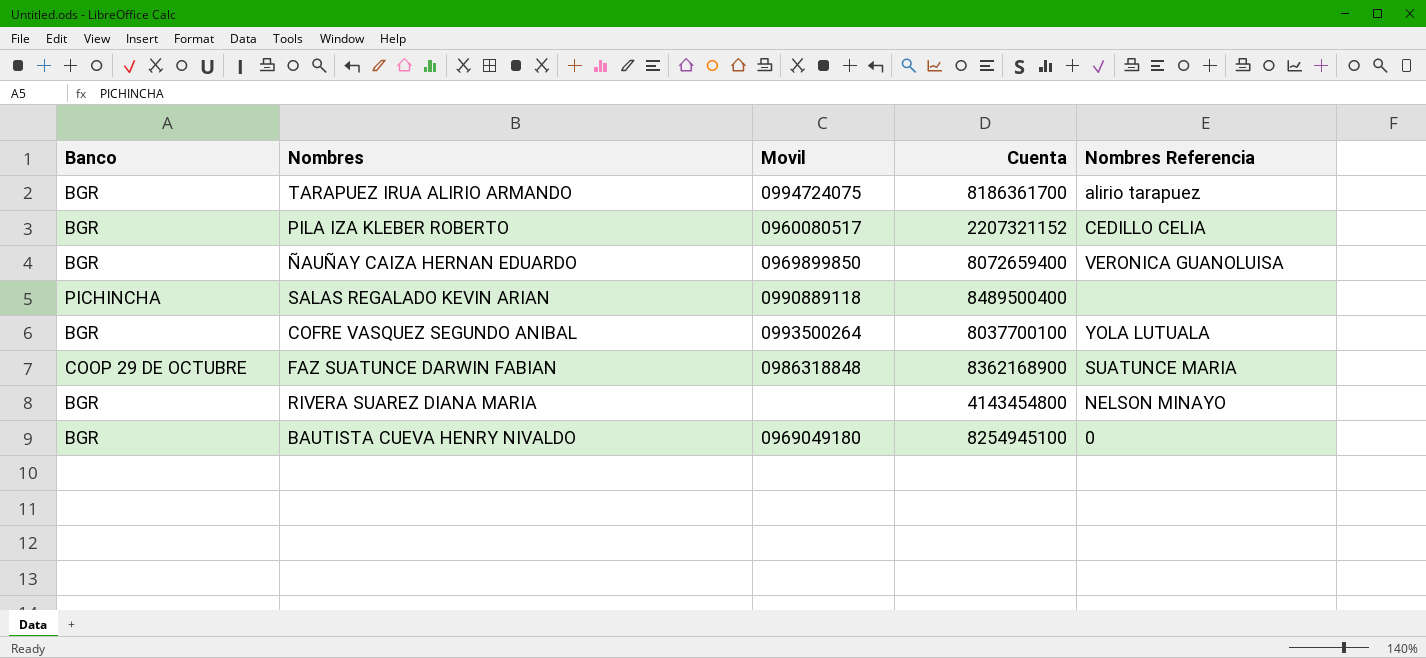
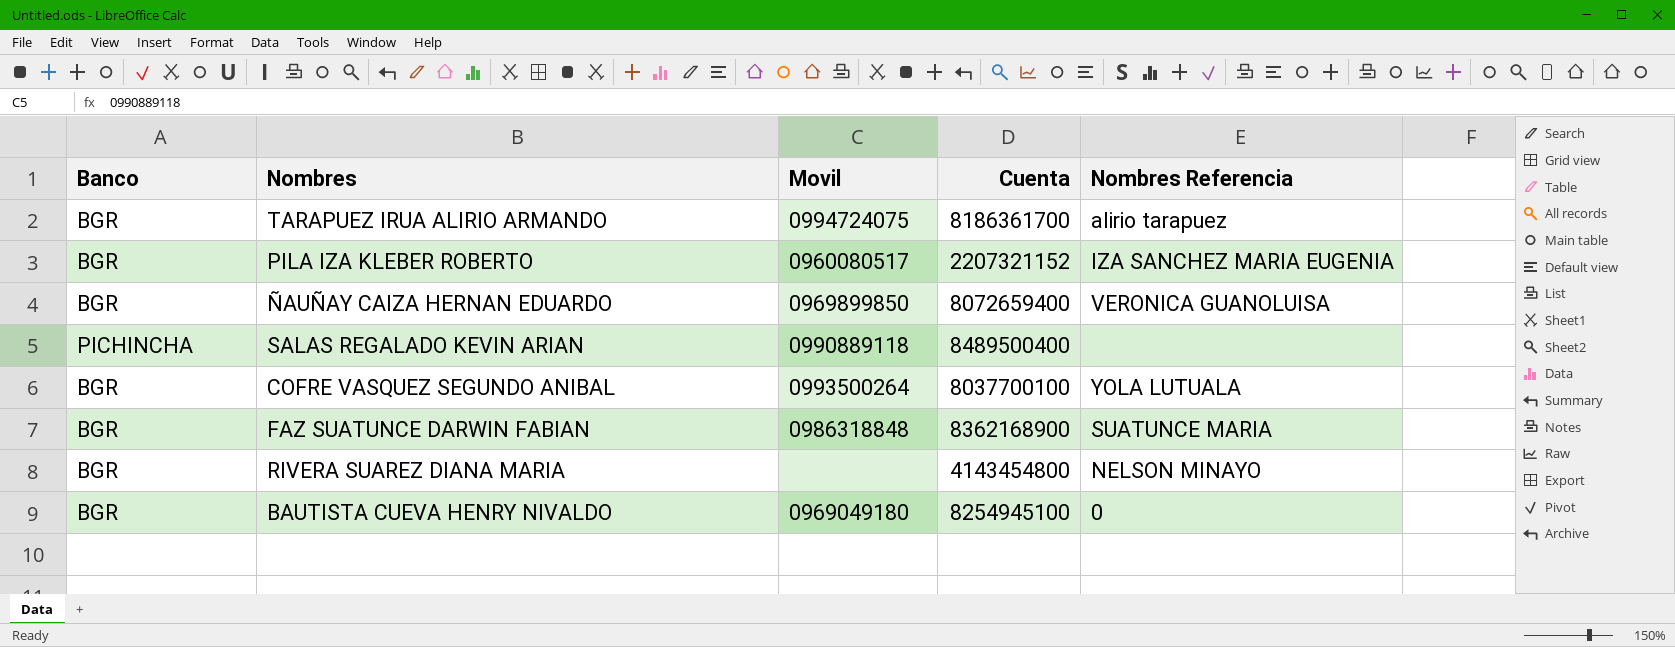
PILA IZA KLEBER ROBERTO | Nombres Referencia: CEDILLO CELIA -> IZA SANCHEZ MARIA EUGENIA
FAZ SUATUNCE DARWIN FABIAN | Banco: COOP 29 DE OCTUBRE -> BGR

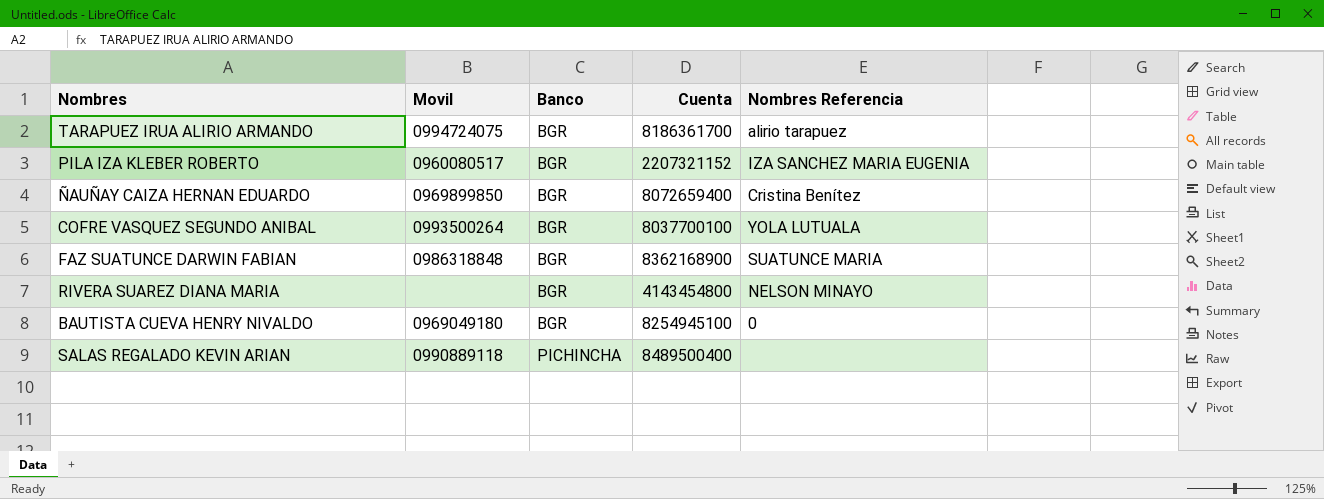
row order: none -> Banco ascending
column Banco | position: 1 -> 3
ÑAUÑAY CAIZA HERNAN EDUARDO | Nombres Referencia: VERONICA GUANOLUISA -> Cristina Benítez

